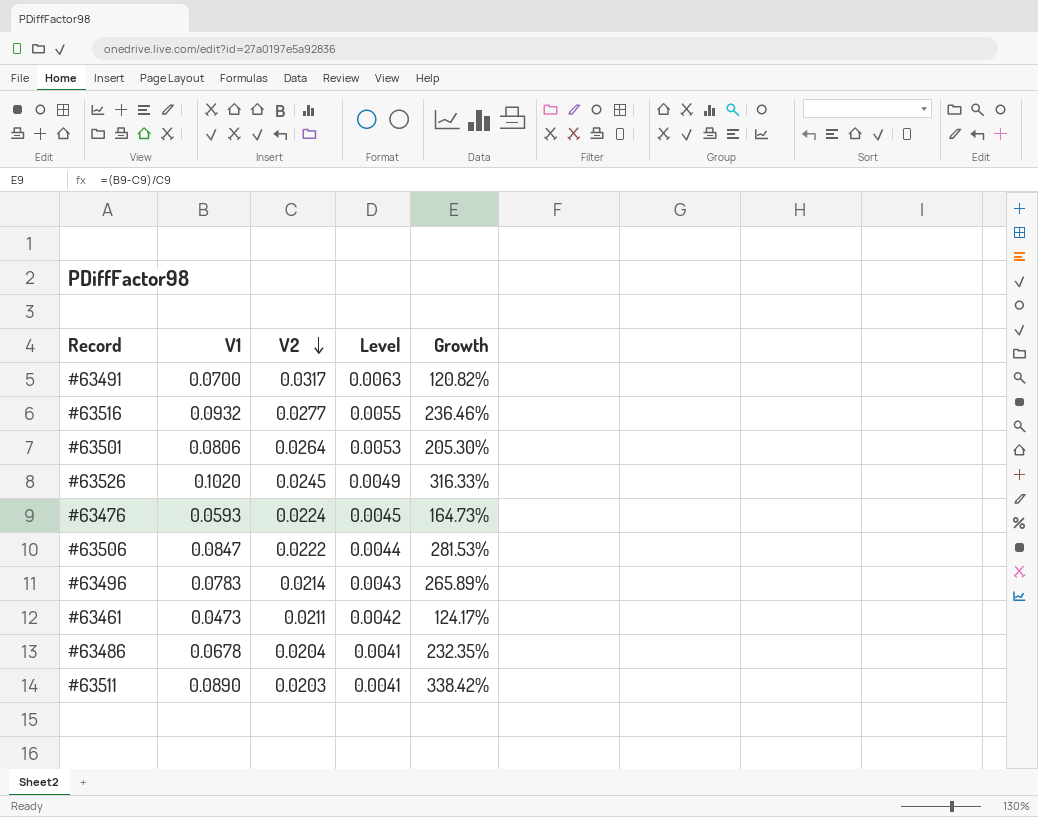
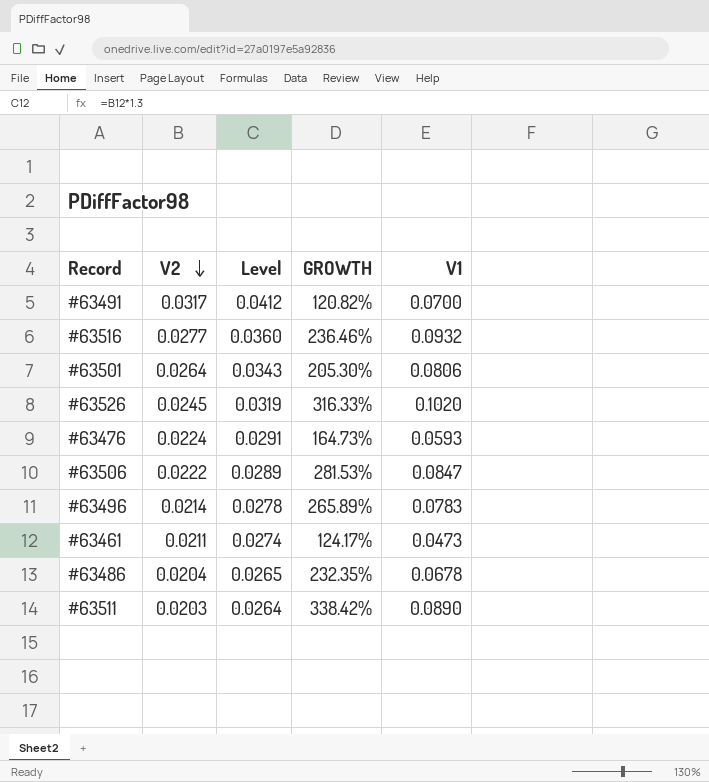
column Level | formula: [V2] * 0.2 -> [V2] * 1.3
column name: Growth -> GROWTH
column V1 | position: 2 -> 5

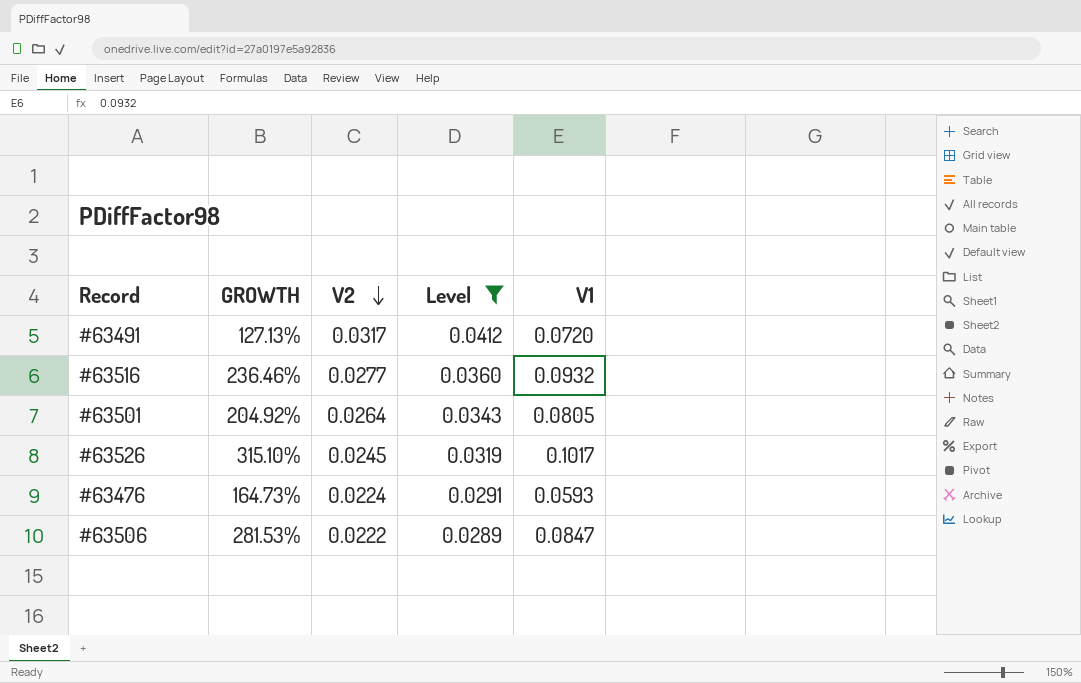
filter: none -> Level >= 0.0289
column GROWTH | position: 4 -> 2
#63491 | GROWTH: 120.82% -> 127.13%
#63491 | V1: 0.0700 -> 0.0720
#63501 | GROWTH: 205.30% -> 204.92%
#63501 | V1: 0.0806 -> 0.0805
#63526 | GROWTH: 316.33% -> 315.10%
#63526 | V1: 0.1020 -> 0.1017

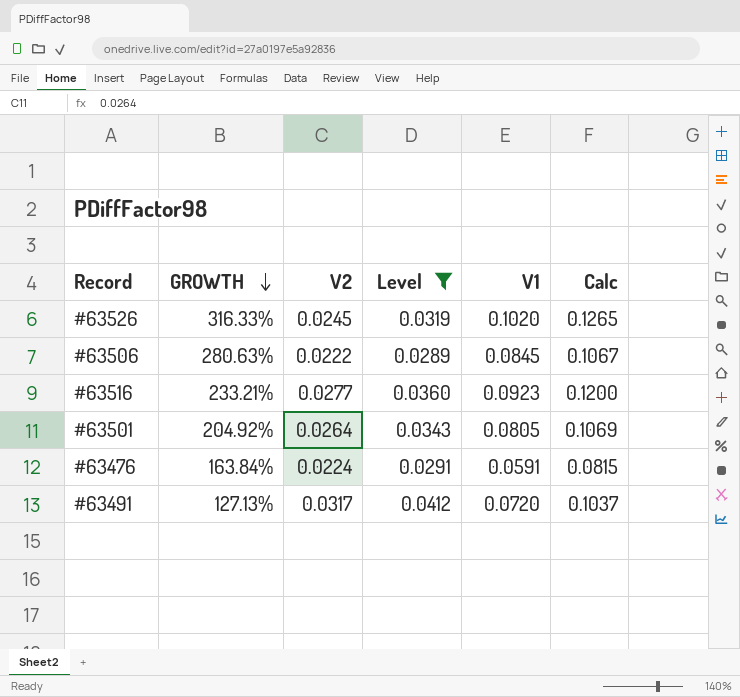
row order: V2 descending -> GROWTH descending
column Calc | formula: none -> [V2] + [V1]
#63526 | GROWTH: 315.10% -> 316.33%
#63526 | V1: 0.1017 -> 0.1020
#63506 | GROWTH: 281.53% -> 280.63%
#63506 | V1: 0.0847 -> 0.0845
#63516 | GROWTH: 236.46% -> 233.21%
#63516 | V1: 0.0932 -> 0.0923
#63476 | GROWTH: 164.73% -> 163.84%
#63476 | V1: 0.0593 -> 0.0591

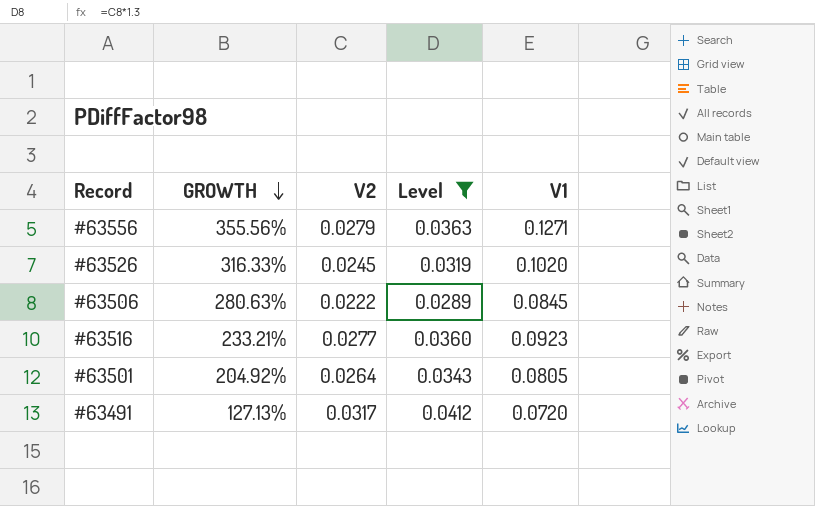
column Calc | formula: [V2] + [V1] -> none
row #63476: 163.84% | 0.0224 | 0.0291 | 0.0591 | 0.0815 -> none
row #63556: none -> 355.56% | 0.0279 | 0.0363 | 0.1271

